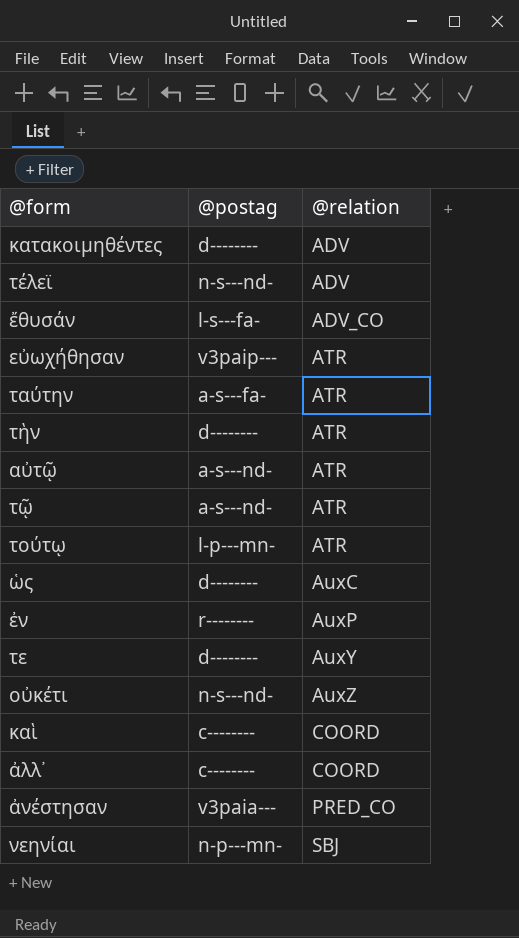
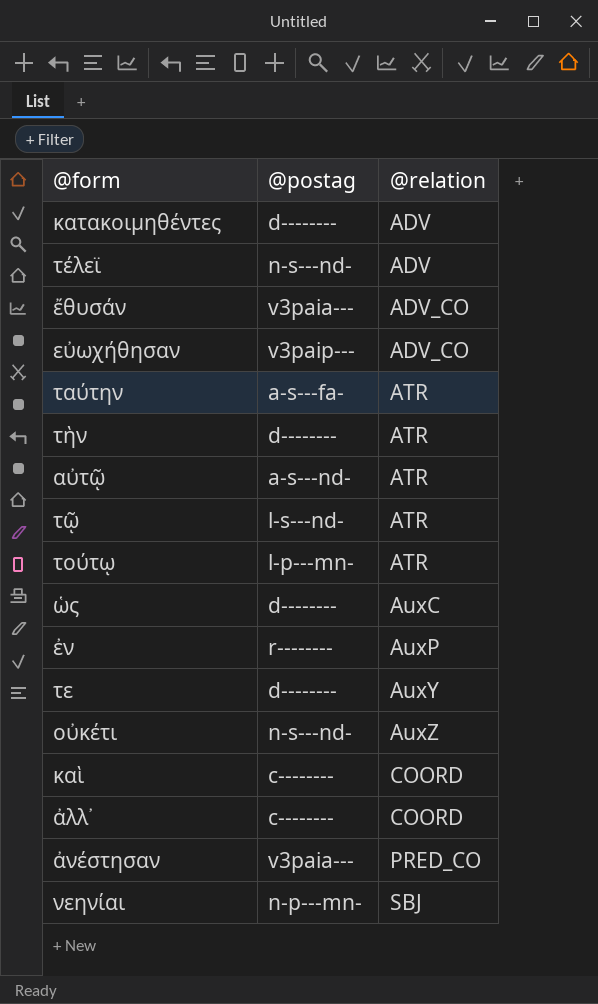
ἔθυσάν | @postag: l-s---fa- -> v3paia---
εὐωχήθησαν | @relation: ATR -> ADV_CO
τῷ | @postag: a-s---nd- -> l-s---nd-

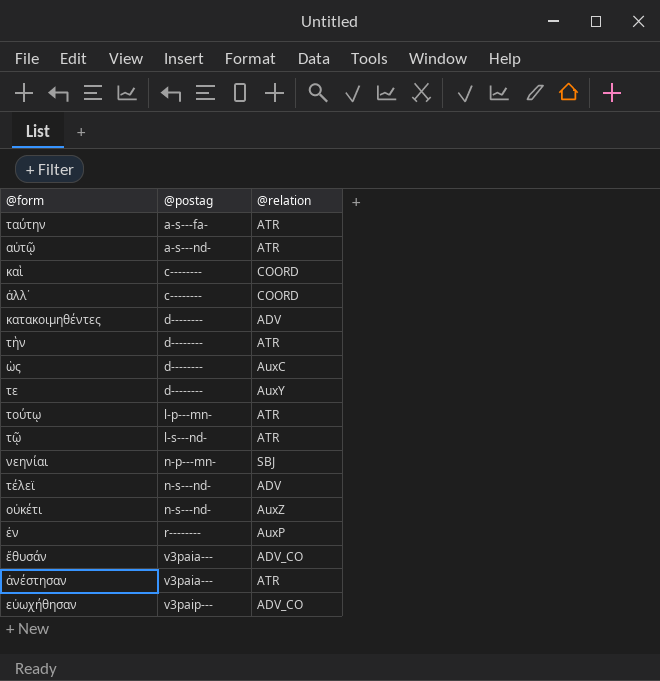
row order: @relation ascending -> @postag ascending
ἀνέστησαν | @relation: PRED_CO -> ATR

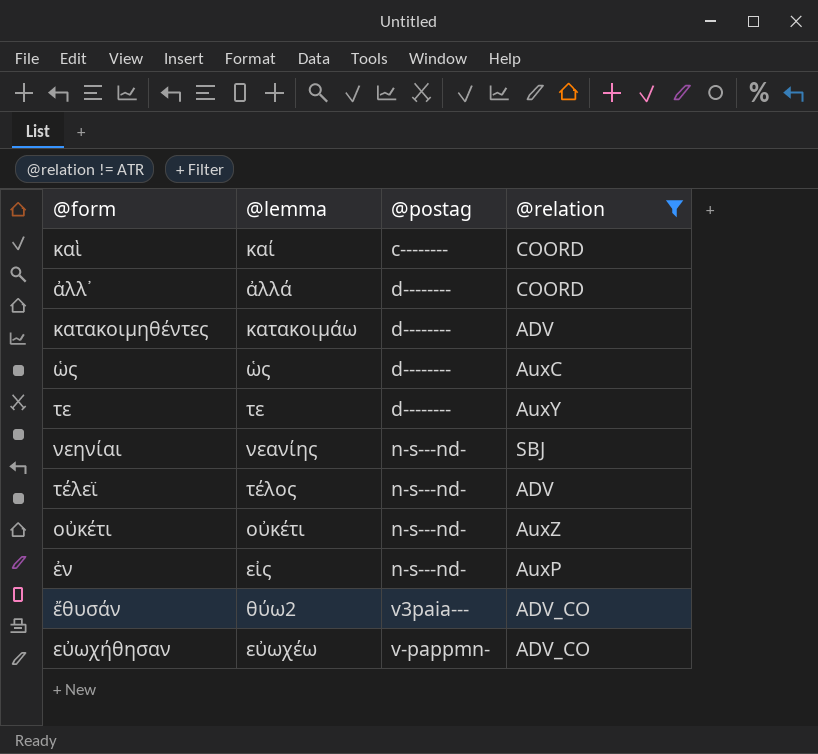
filter: none -> @relation != ATR
column @lemma | position: none -> 2
ἀλλ᾽ | @postag: c-------- -> d--------
νεηνίαι | @postag: n-p---mn- -> n-s---nd-
ἐν | @postag: r-------- -> n-s---nd-
εὐωχήθησαν | @postag: v3paip--- -> v-pappmn-

